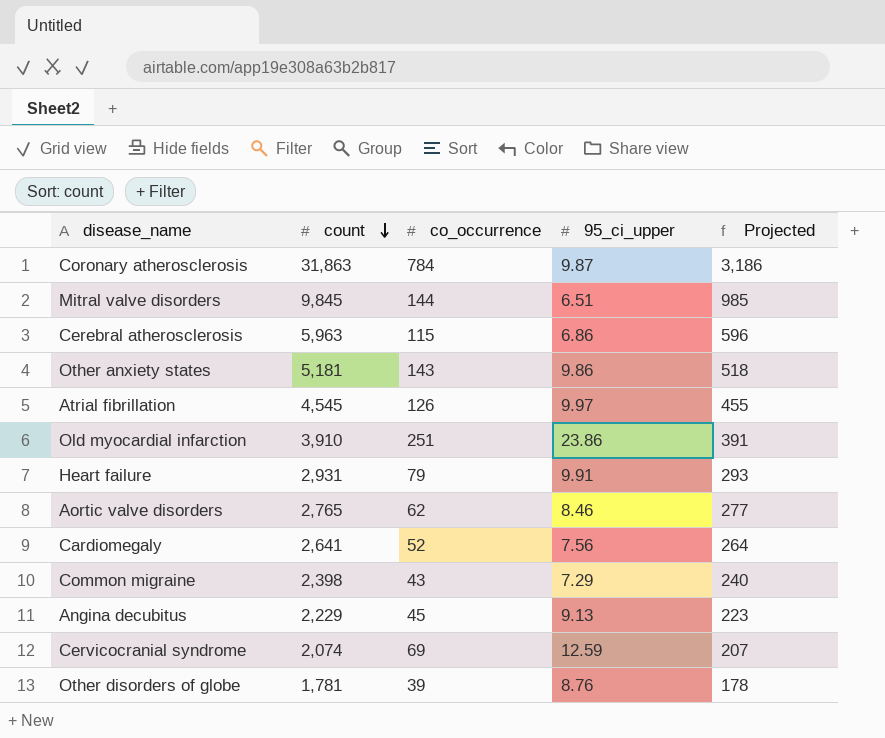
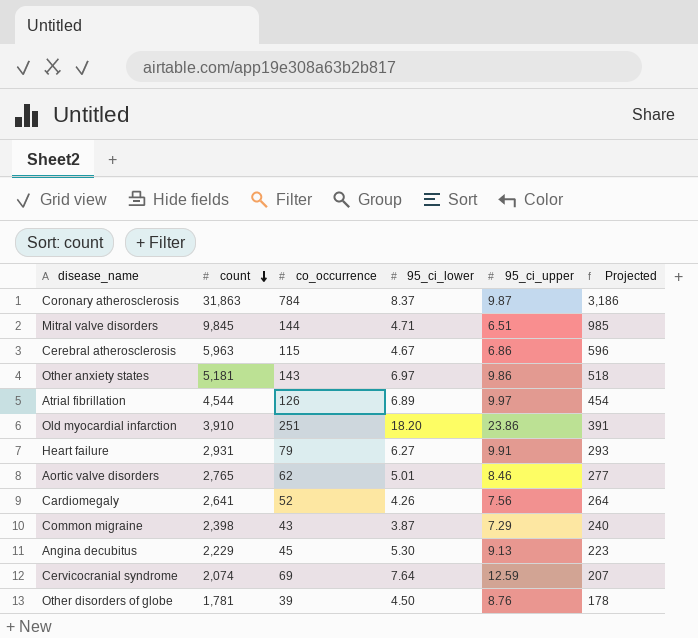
column 95_ci_lower | position: none -> 4
Atrial fibrillation | count: 4,545 -> 4,544
Atrial fibrillation | Projected: 455 -> 454

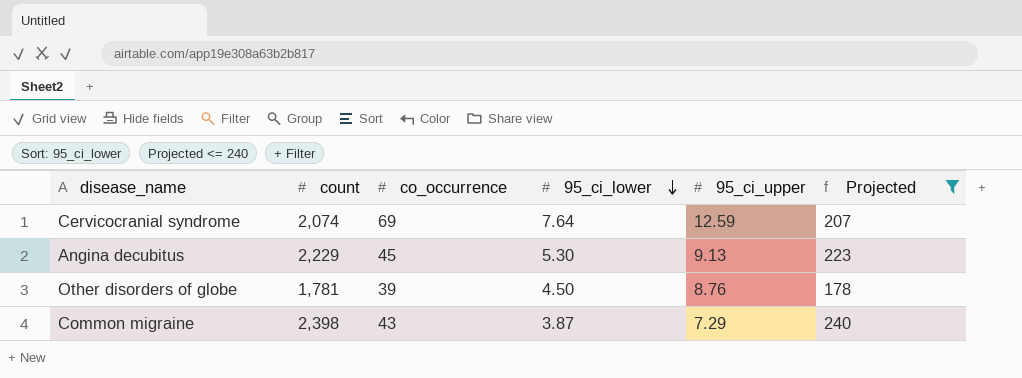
filter: none -> Projected <= 240
row order: count descending -> 95_ci_lower descending

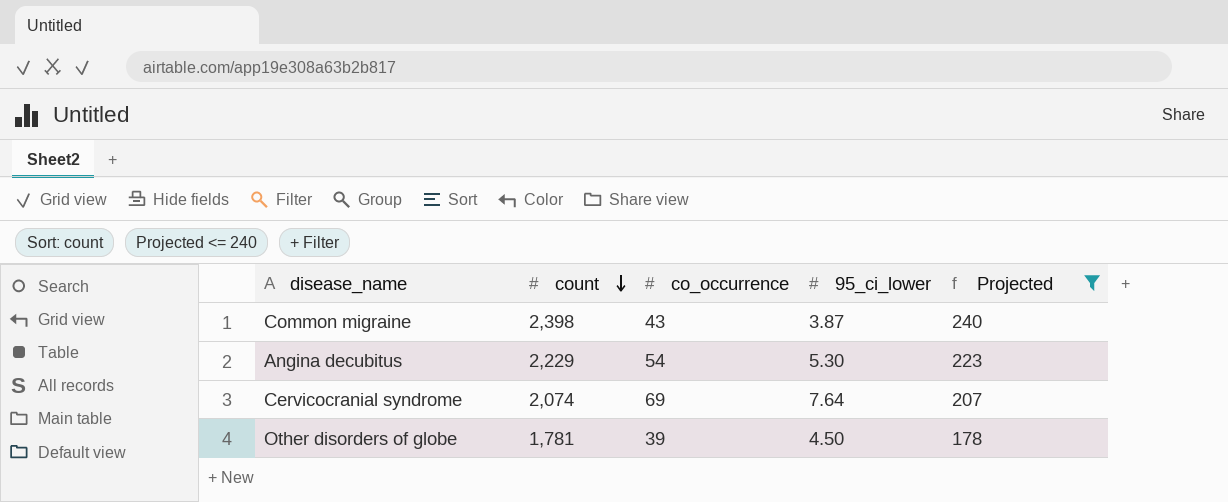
row order: 95_ci_lower descending -> count descending
column 95_ci_upper | position: 5 -> none
Angina decubitus | co_occurrence: 45 -> 54

